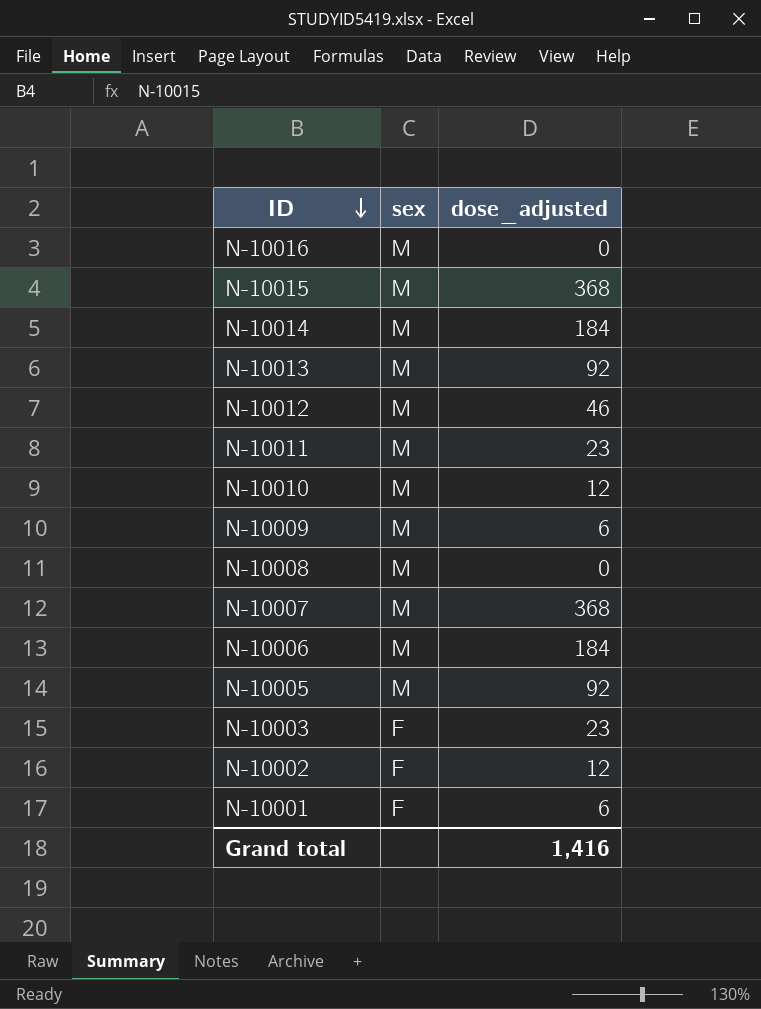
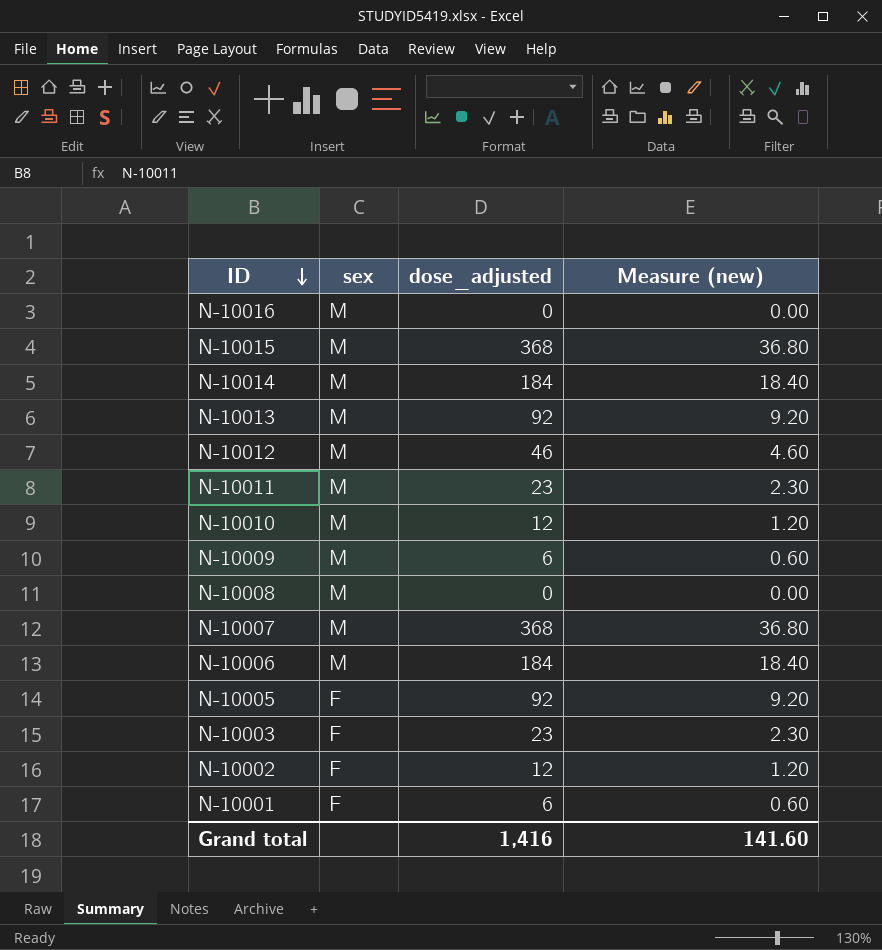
column Measure (new) | formula: none -> [dose_adjusted] * 0.1
N-10005 | sex: M -> F

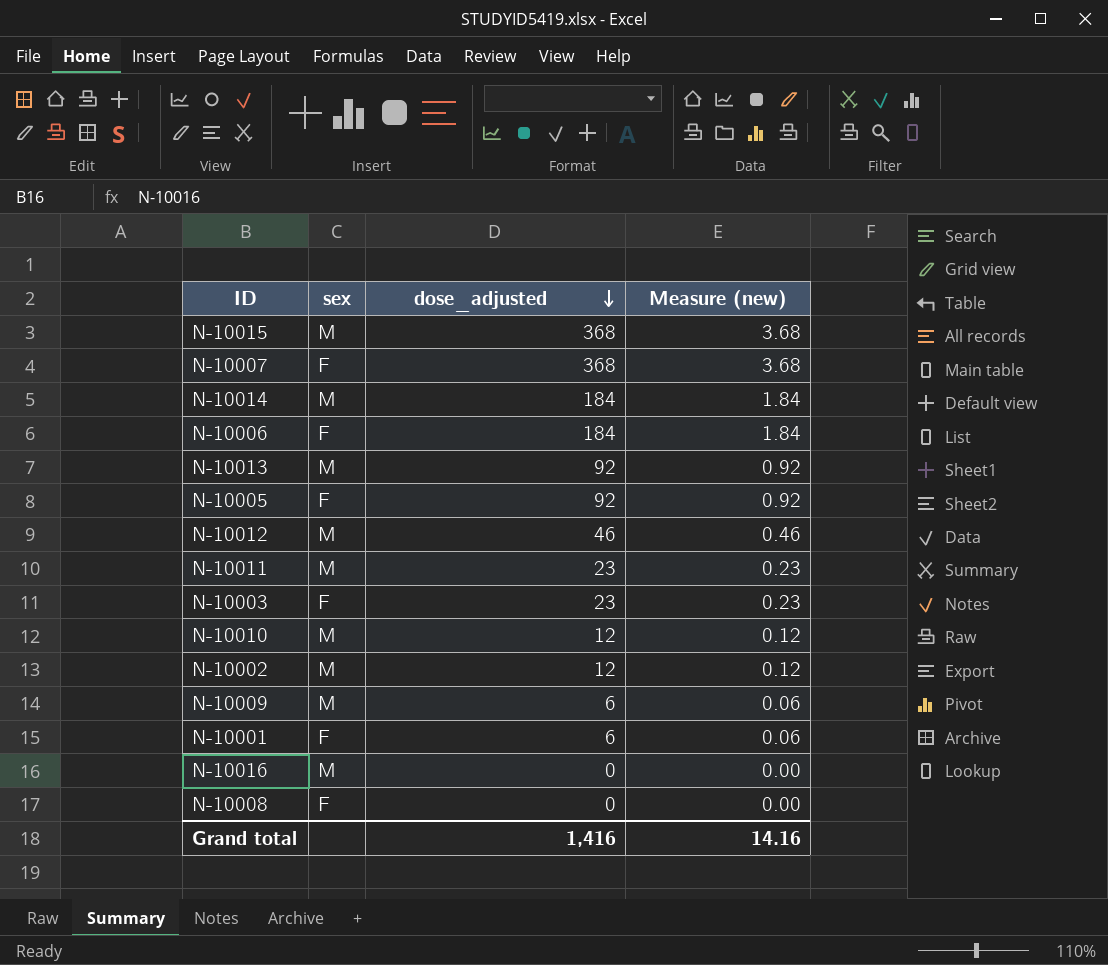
row order: ID descending -> dose_adjusted descending
column Measure (new) | formula: [dose_adjusted] * 0.1 -> [dose_adjusted] * 0.01
N-10007 | sex: M -> F
N-10006 | sex: M -> F
N-10002 | sex: F -> M
N-10008 | sex: M -> F
Grand total | Measure (new): 141.60 -> 14.16

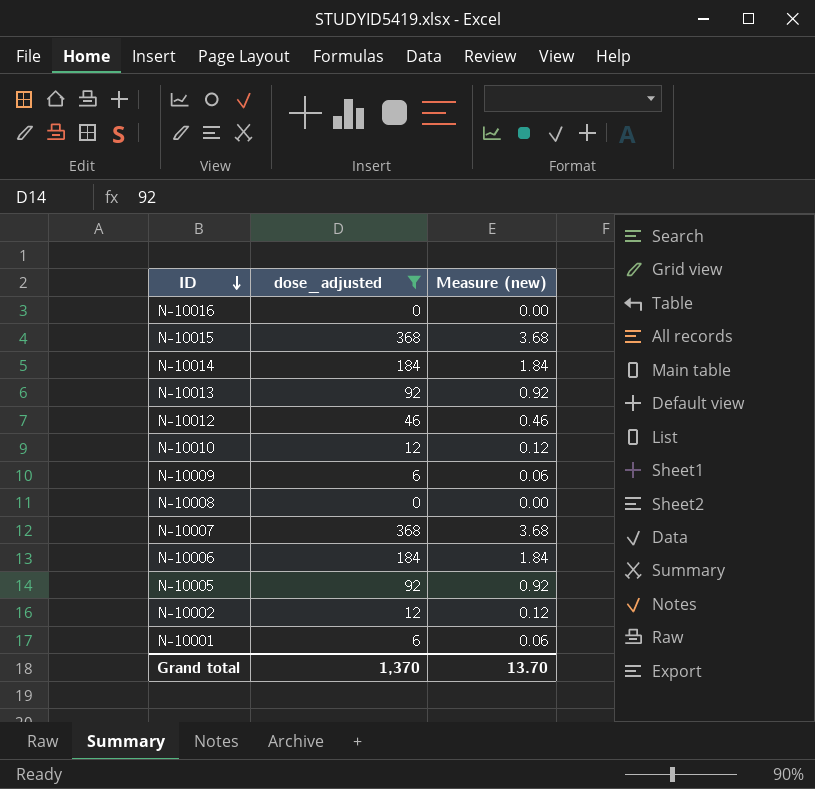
filter: none -> dose_adjusted != 23
row order: dose_adjusted descending -> ID descending
column sex | position: 2 -> none
Grand total | dose_adjusted: 1,416 -> 1,370
Grand total | Measure (new): 14.16 -> 13.70

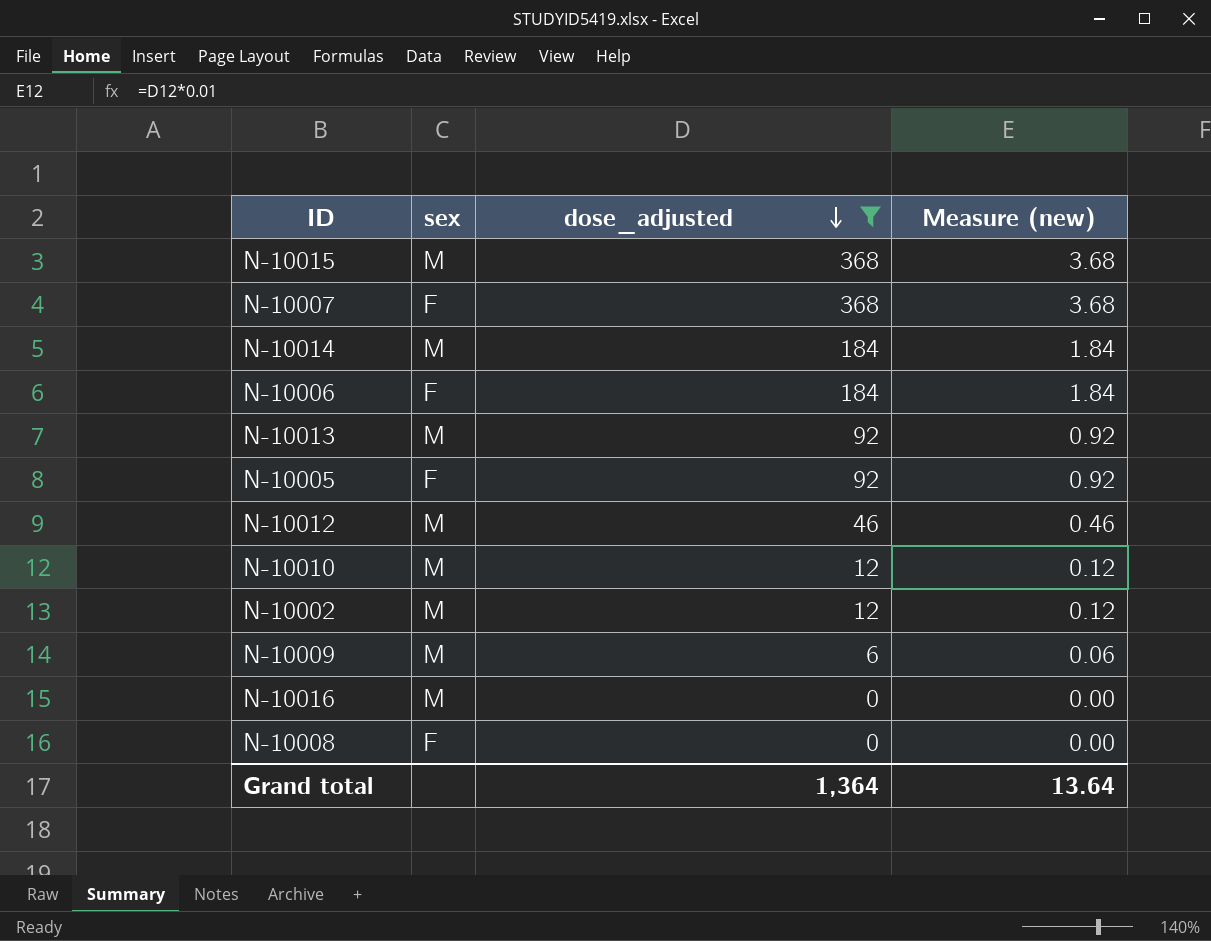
row order: ID descending -> dose_adjusted descending
column sex | position: none -> 2
row N-10001: 6 | 0.06 -> none
Grand total | dose_adjusted: 1,370 -> 1,364
Grand total | Measure (new): 13.70 -> 13.64

